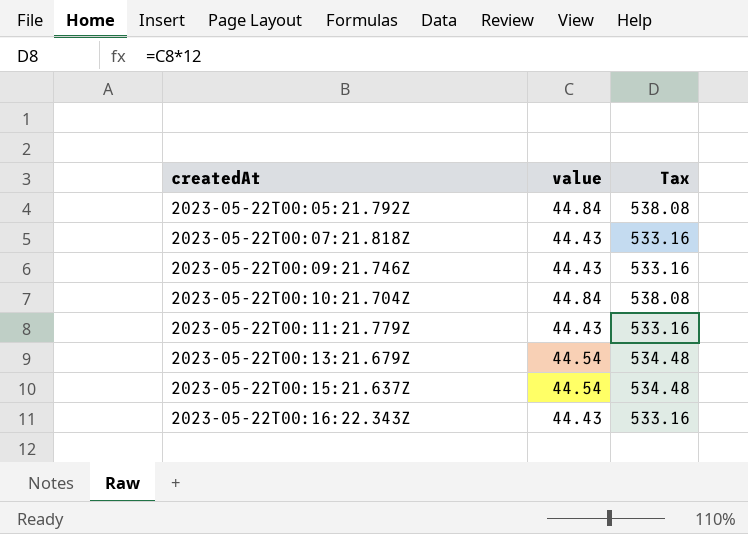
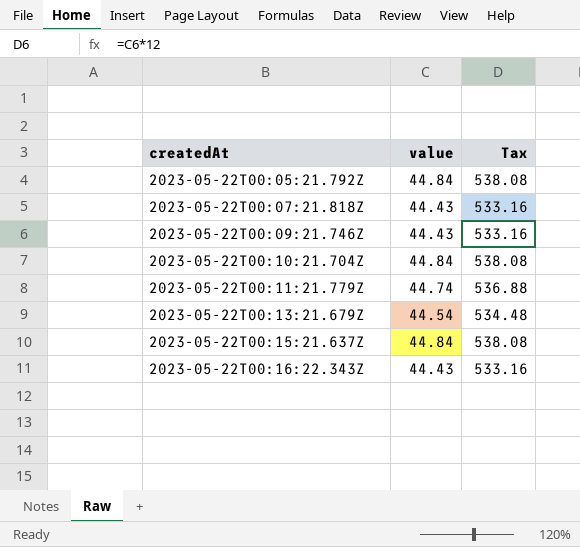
2023-05-22T00:11:21.779Z | value: 44.43 -> 44.74
2023-05-22T00:11:21.779Z | Tax: 533.16 -> 536.88
2023-05-22T00:15:21.637Z | value: 44.54 -> 44.84
2023-05-22T00:15:21.637Z | Tax: 534.48 -> 538.08

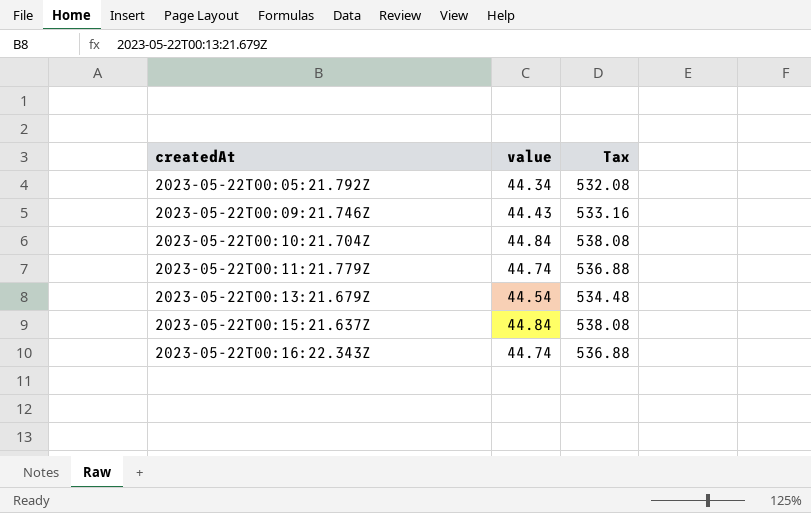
row 2023-05-22T00:07:21.818Z: 44.43 | 533.16 -> none
2023-05-22T00:05:21.792Z | value: 44.84 -> 44.34
2023-05-22T00:05:21.792Z | Tax: 538.08 -> 532.08
2023-05-22T00:16:22.343Z | value: 44.43 -> 44.74
2023-05-22T00:16:22.343Z | Tax: 533.16 -> 536.88

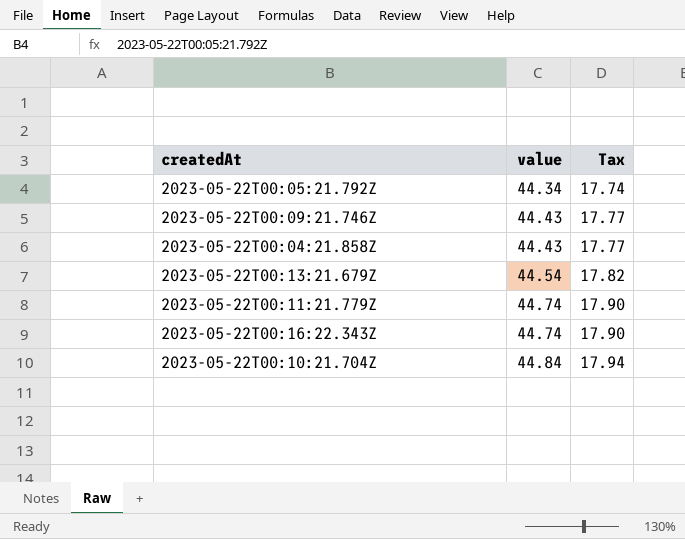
row order: createdAt ascending -> value ascending
column Tax | formula: [value] * 12 -> [value] * 0.4
row 2023-05-22T00:15:21.637Z: 44.84 | 538.08 -> none
row 2023-05-22T00:04:21.858Z: none -> 44.43 | 17.77

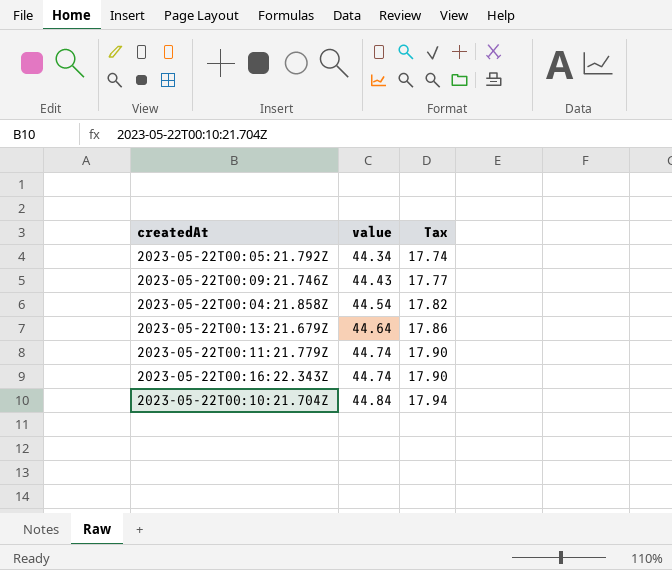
2023-05-22T00:04:21.858Z | value: 44.43 -> 44.54
2023-05-22T00:04:21.858Z | Tax: 17.77 -> 17.82
2023-05-22T00:13:21.679Z | value: 44.54 -> 44.64
2023-05-22T00:13:21.679Z | Tax: 17.82 -> 17.86

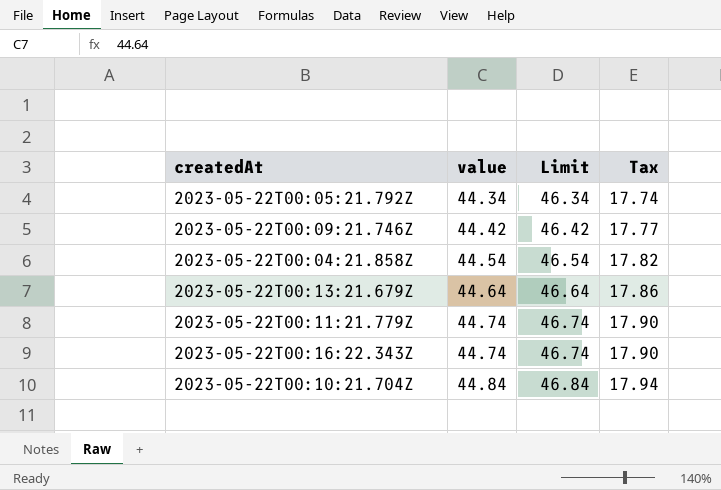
column Limit | formula: none -> [value] + 2
2023-05-22T00:09:21.746Z | value: 44.43 -> 44.42

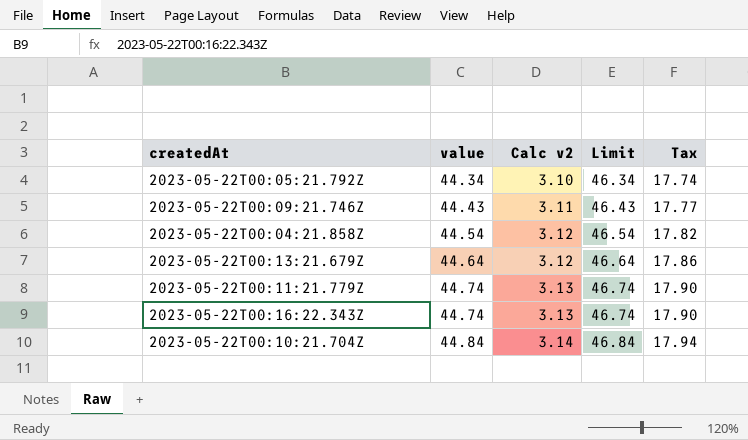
column Calc v2 | formula: none -> [value] * 0.07
2023-05-22T00:09:21.746Z | value: 44.42 -> 44.43
2023-05-22T00:09:21.746Z | Limit: 46.42 -> 46.43

